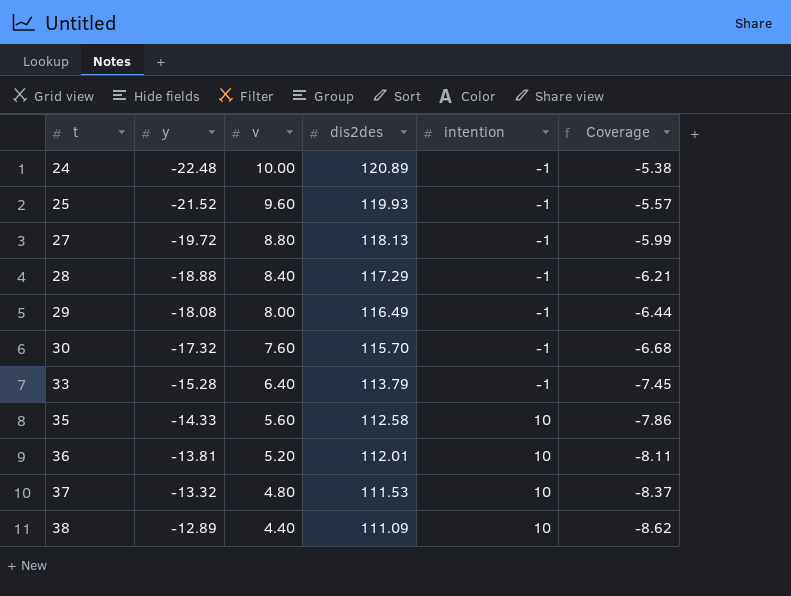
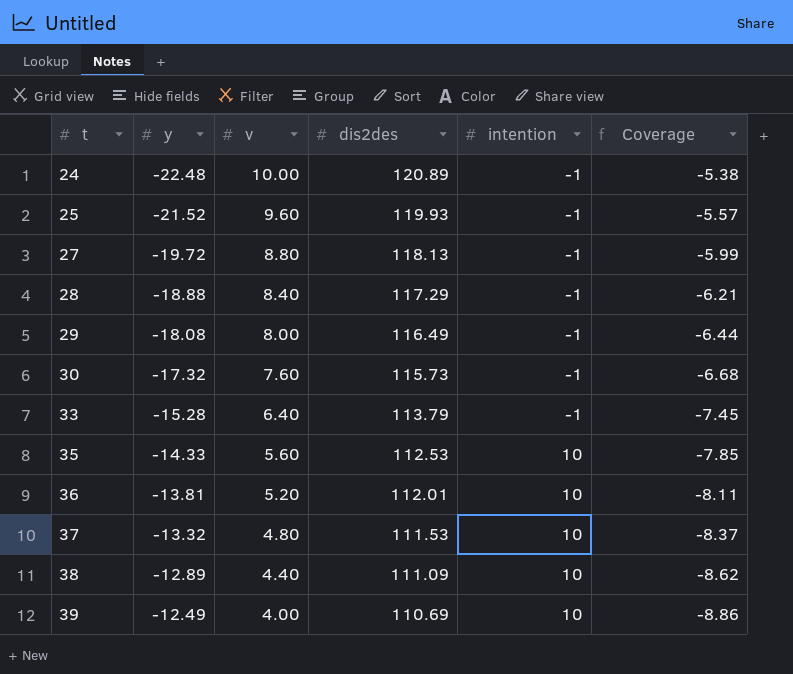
30 | dis2des: 115.70 -> 115.73
35 | dis2des: 112.58 -> 112.53
35 | Coverage: -7.86 -> -7.85
row 39: none -> -12.49 | 4.00 | 110.69 | 10 | -8.86

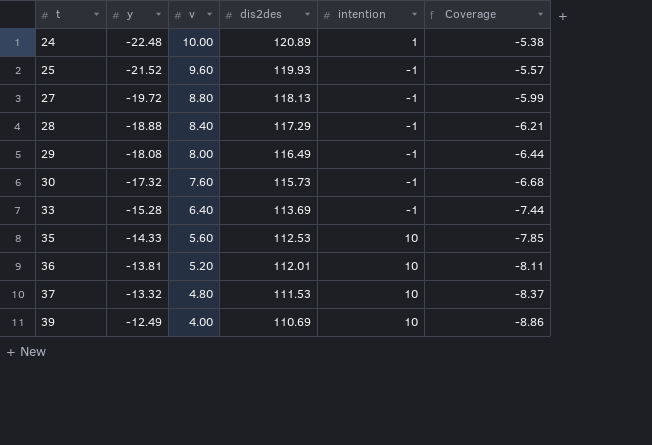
row 38: -12.89 | 4.40 | 111.09 | 10 | -8.62 -> none
24 | intention: -1 -> 1
33 | dis2des: 113.79 -> 113.69
33 | Coverage: -7.45 -> -7.44

